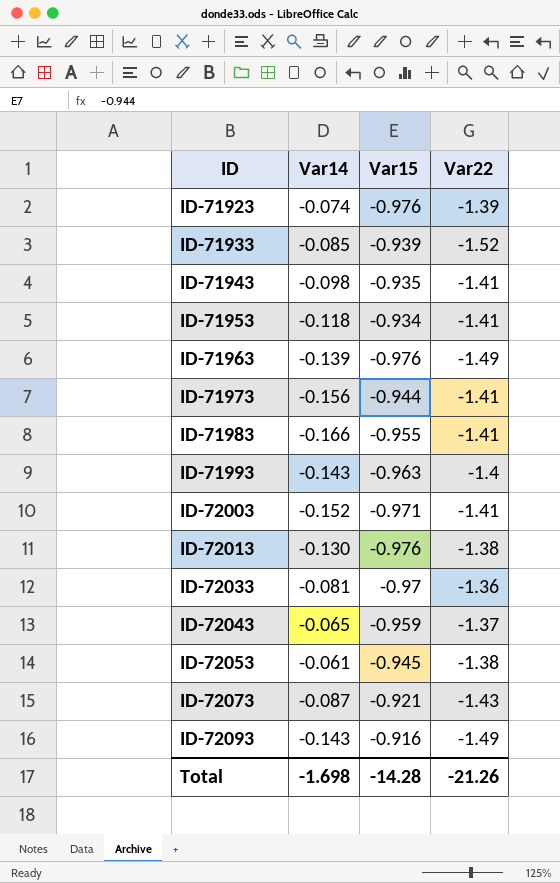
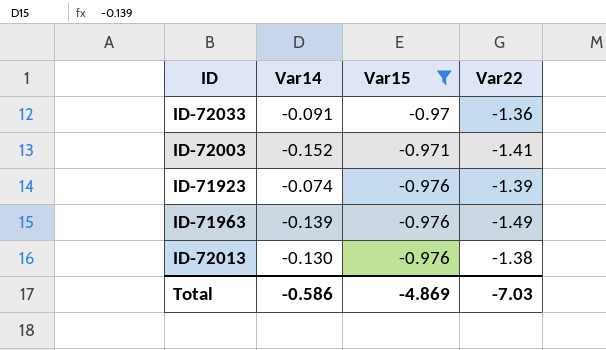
filter: none -> Var15 <= -0.97
row order: ID ascending -> Var15 descending
ID-72033 | Var14: -0.081 -> -0.091
Total | Var14: -1.698 -> -0.586
Total | Var15: -14.28 -> -4.869
Total | Var22: -21.26 -> -7.03

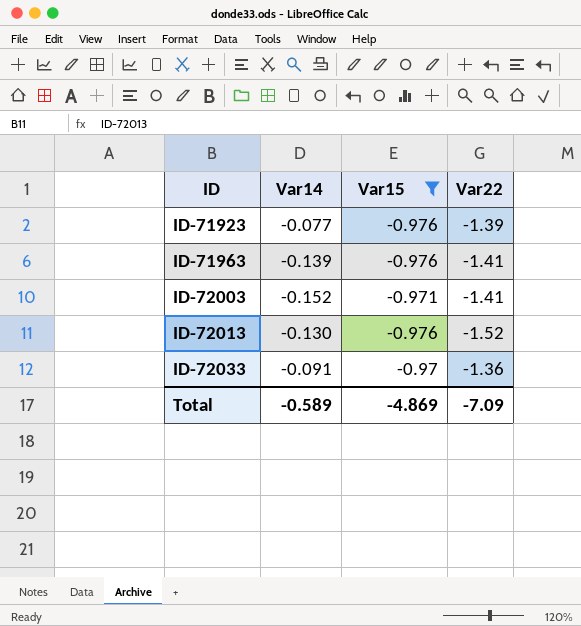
row order: Var15 descending -> ID ascending
ID-71923 | Var14: -0.074 -> -0.077
ID-71963 | Var22: -1.49 -> -1.41
ID-72013 | Var22: -1.38 -> -1.52
Total | Var14: -0.586 -> -0.589
Total | Var22: -7.03 -> -7.09

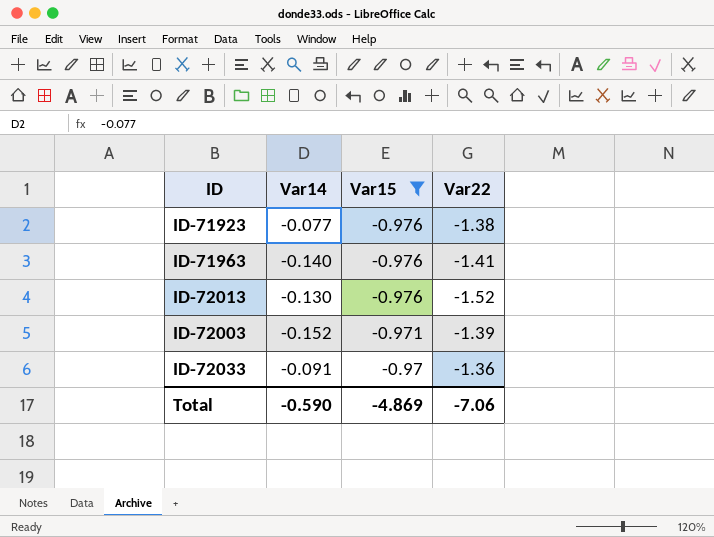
row order: ID ascending -> Var15 ascending
ID-71923 | Var22: -1.39 -> -1.38
ID-71963 | Var14: -0.139 -> -0.140
ID-72003 | Var22: -1.41 -> -1.39
Total | Var14: -0.589 -> -0.590
Total | Var22: -7.09 -> -7.06

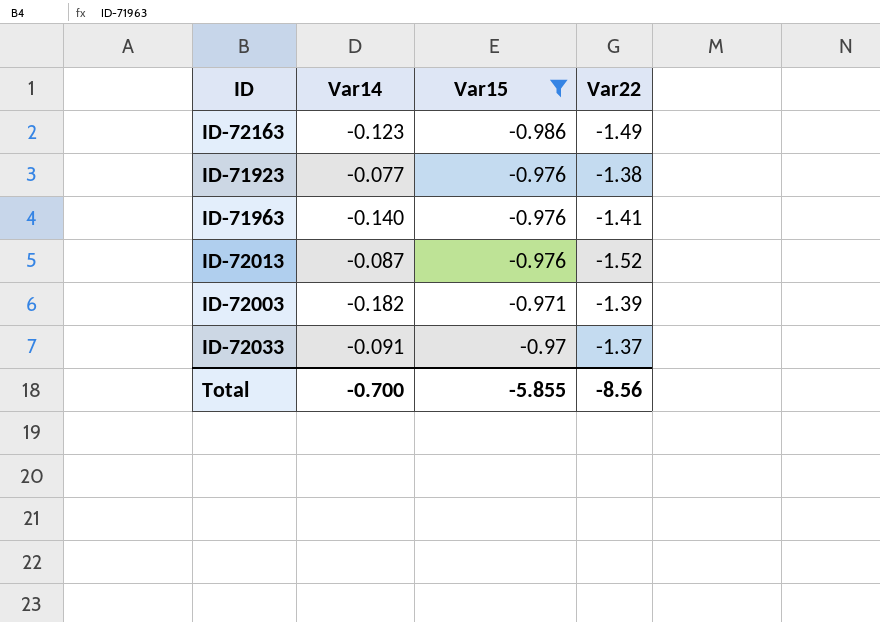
row ID-72163: none -> -0.123 | -0.986 | -1.49
ID-72013 | Var14: -0.130 -> -0.087
ID-72003 | Var14: -0.152 -> -0.182
ID-72033 | Var22: -1.36 -> -1.37
Total | Var14: -0.590 -> -0.700
Total | Var15: -4.869 -> -5.855
Total | Var22: -7.06 -> -8.56

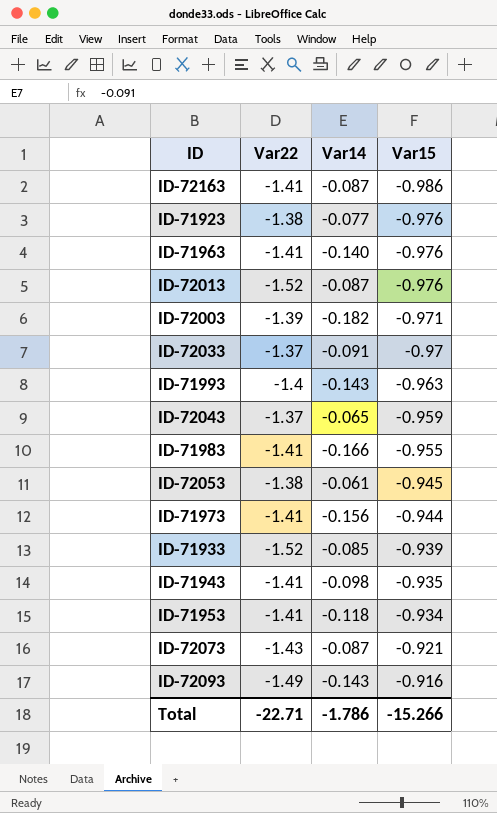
filter: Var15 <= -0.97 -> none
column Var22 | position: 4 -> 2
ID-72163 | Var22: -1.49 -> -1.41
ID-72163 | Var14: -0.123 -> -0.087
Total | Var22: -8.56 -> -22.71
Total | Var14: -0.700 -> -1.786
Total | Var15: -5.855 -> -15.266

